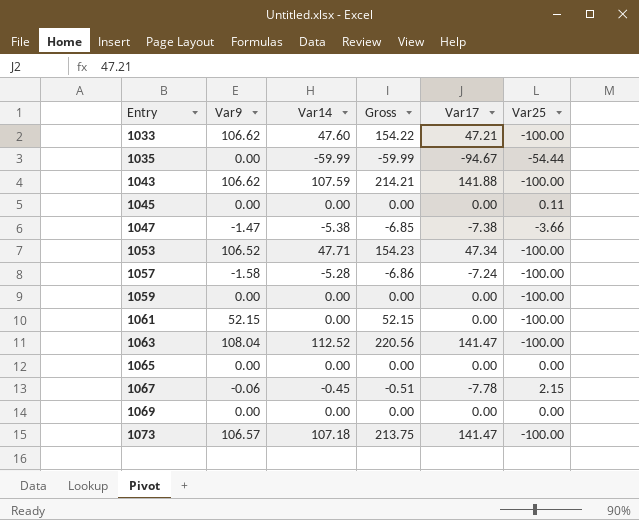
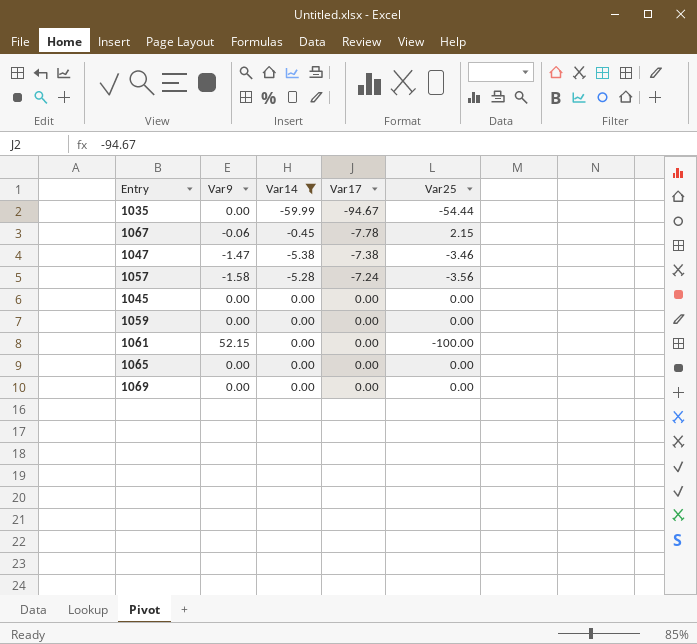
filter: none -> Var14 <= 0.00
row order: Entry ascending -> Var17 ascending
column Gross | formula: [Var9] + [Var14] -> none
1047 | Var25: -3.66 -> -3.46
1057 | Var25: -100.00 -> -3.56
1045 | Var25: 0.11 -> 0.00
1059 | Var25: -100.00 -> 0.00

